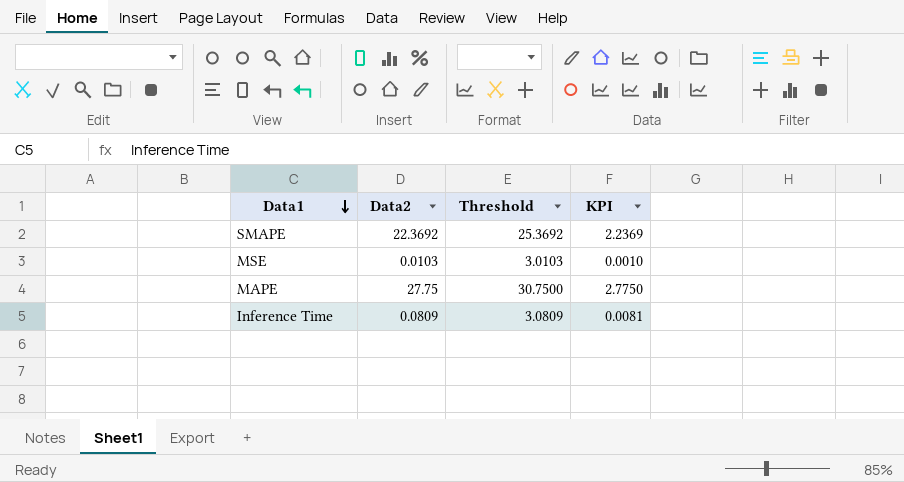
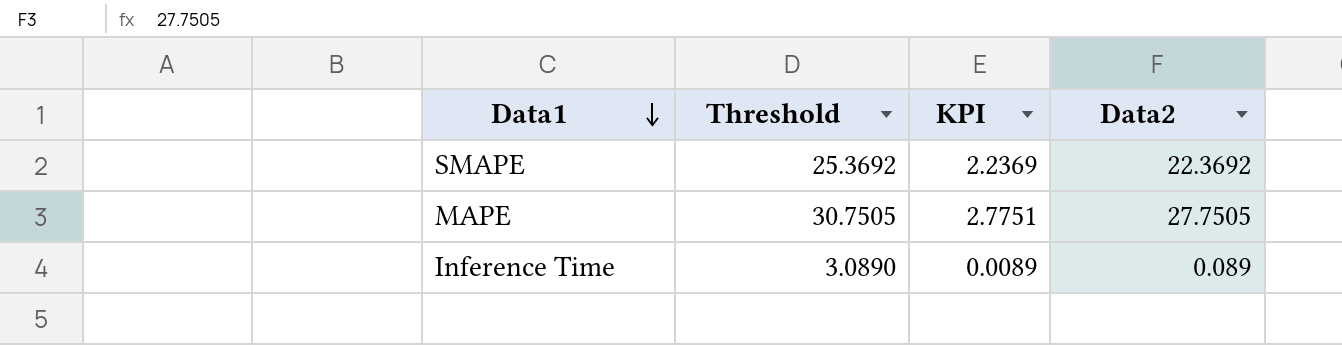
column Data2 | position: 2 -> 4
row MSE: 0.0103 | 3.0103 | 0.0010 -> none
MAPE | Threshold: 30.7500 -> 30.7505
MAPE | KPI: 2.7750 -> 2.7751
MAPE | Data2: 27.75 -> 27.7505
Inference Time | Threshold: 3.0809 -> 3.0890
Inference Time | KPI: 0.0081 -> 0.0089
Inference Time | Data2: 0.0809 -> 0.089

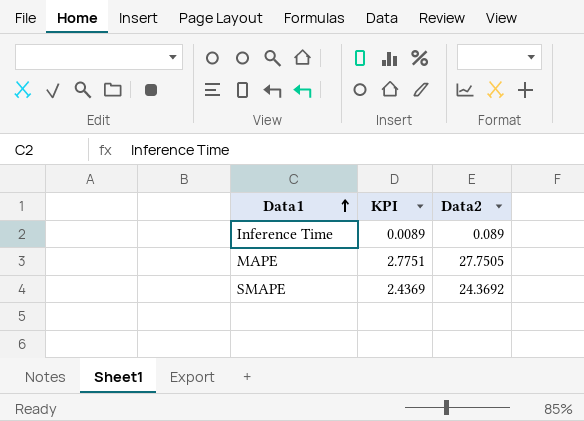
row order: Data1 descending -> Data1 ascending
column Threshold | formula: [Data2] + 3 -> none
SMAPE | KPI: 2.2369 -> 2.4369
SMAPE | Data2: 22.3692 -> 24.3692

